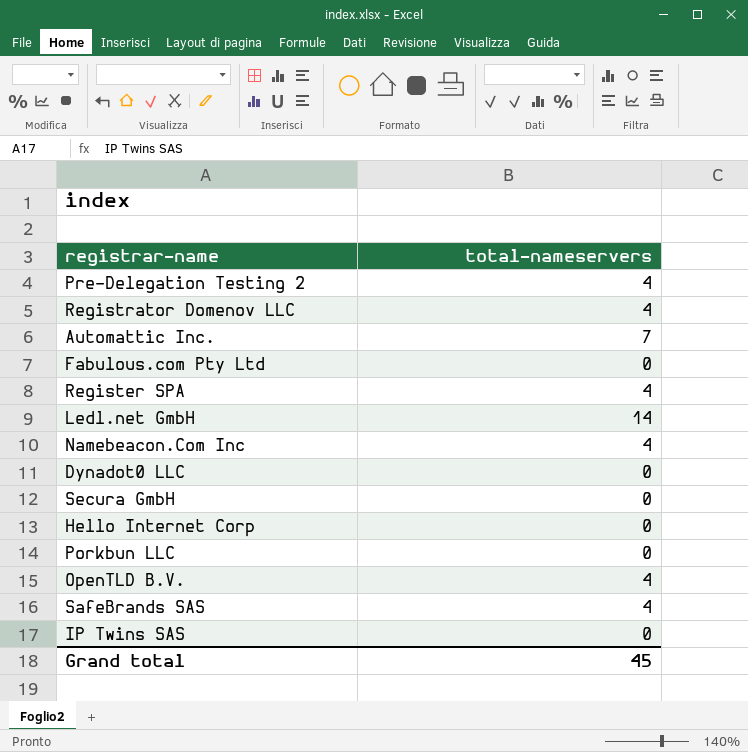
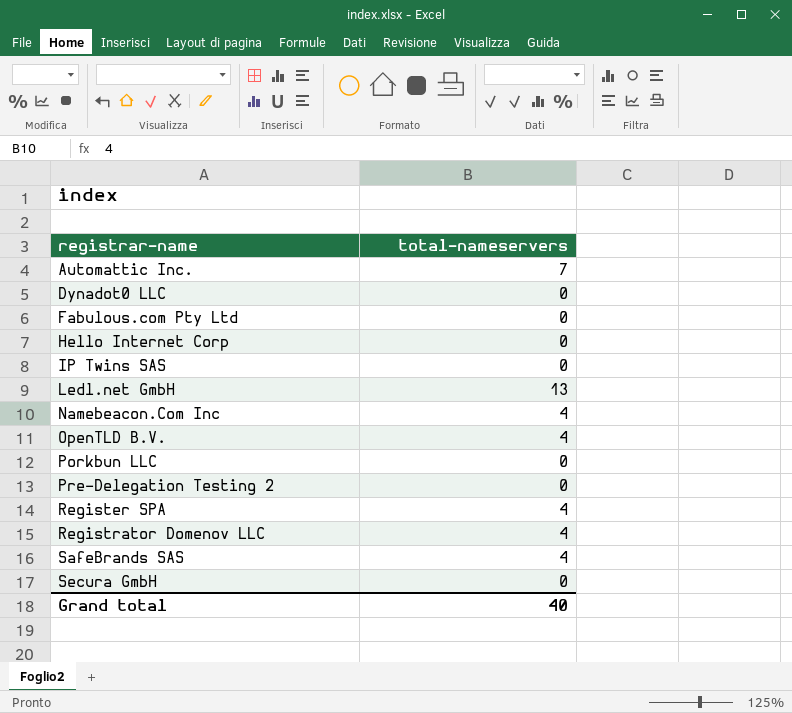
row order: none -> registrar-name ascending
Ledl.net GmbH | total-nameservers: 14 -> 13
Pre-Delegation Testing 2 | total-nameservers: 4 -> 0
Grand total | total-nameservers: 45 -> 40

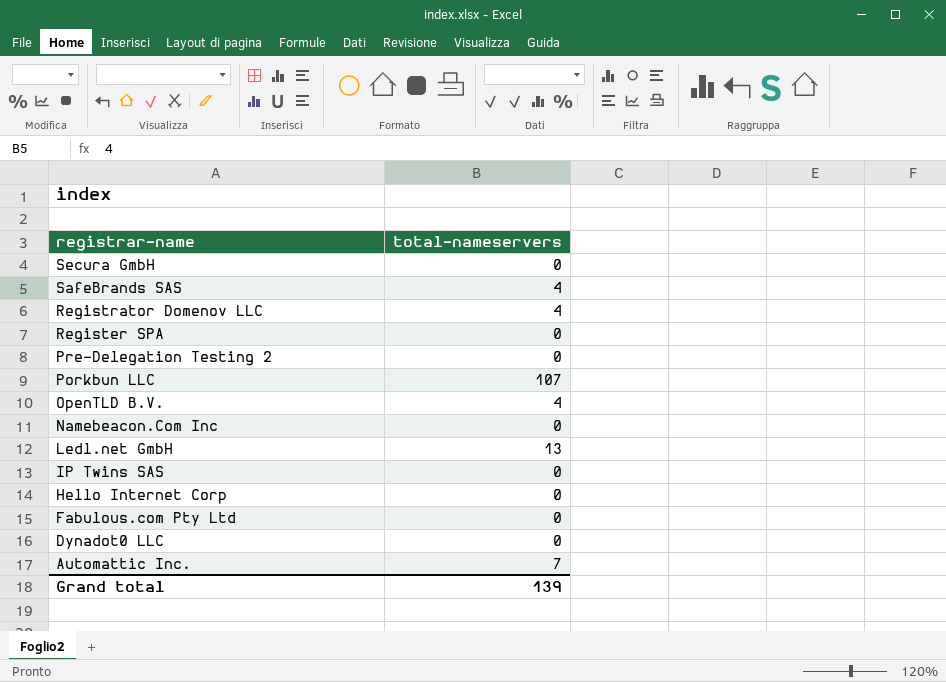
row order: registrar-name ascending -> registrar-name descending
Register SPA | total-nameservers: 4 -> 0
Porkbun LLC | total-nameservers: 0 -> 107
Namebeacon.Com Inc | total-nameservers: 4 -> 0
Grand total | total-nameservers: 40 -> 139

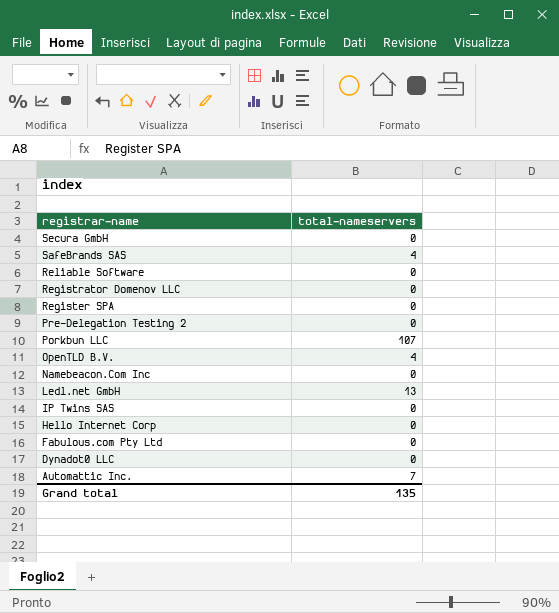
row Reliable Software: none -> 0
Registrator Domenov LLC | total-nameservers: 4 -> 0
Grand total | total-nameservers: 139 -> 135

